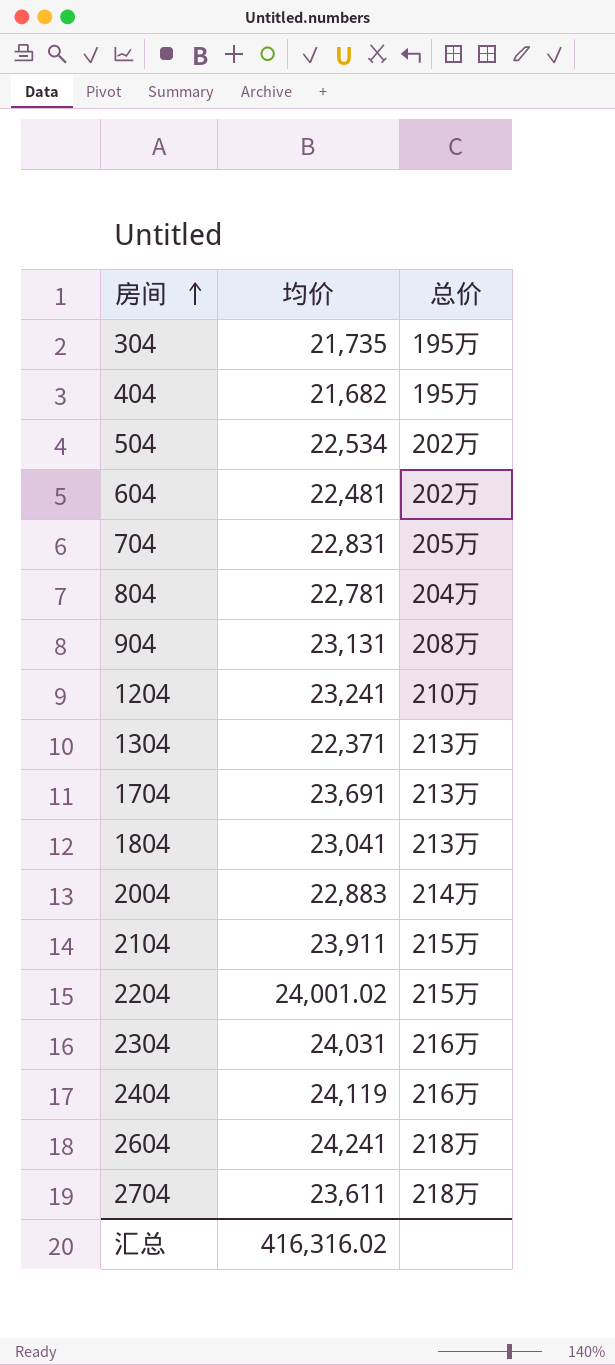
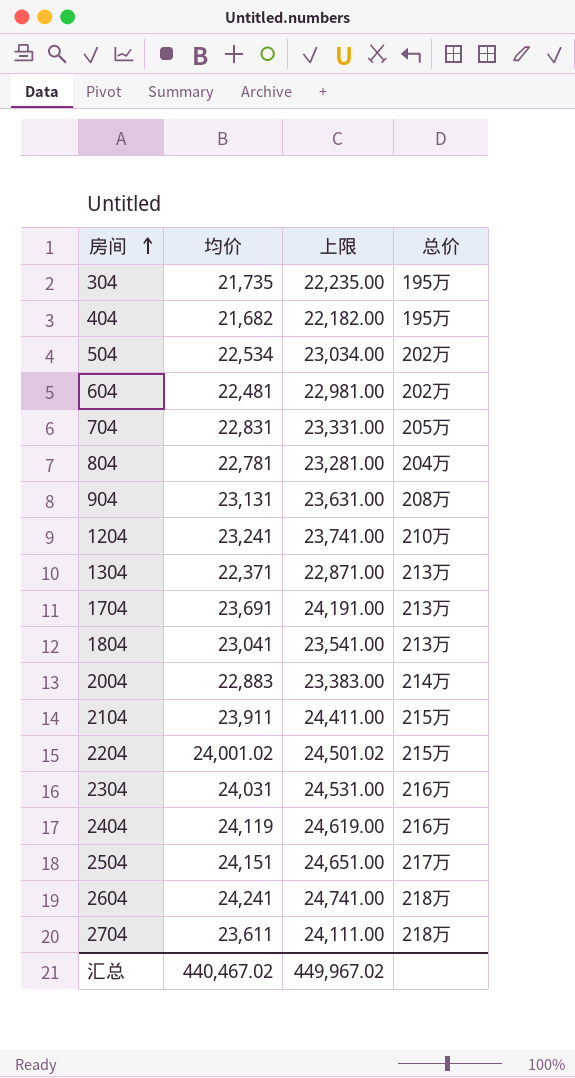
column 上限 | formula: none -> [均价] + 500
row 2504: none -> 24,151 | 24,651.00 | 217万
汇总 | 均价: 416,316.02 -> 440,467.02

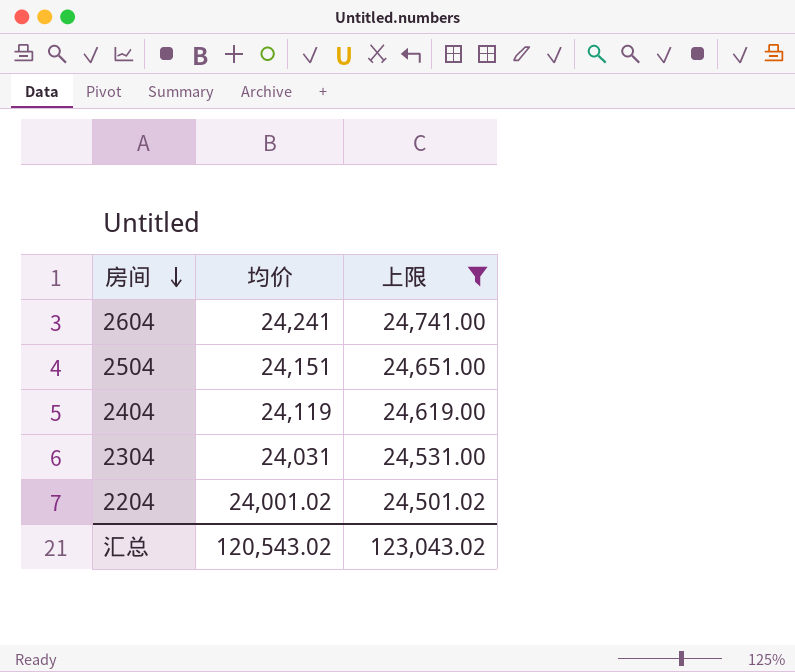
filter: none -> 上限 >= 24,501.02
row order: 房间 ascending -> 房间 descending
column 总价 | position: 4 -> none
汇总 | 均价: 440,467.02 -> 120,543.02
汇总 | 上限: 449,967.02 -> 123,043.02

